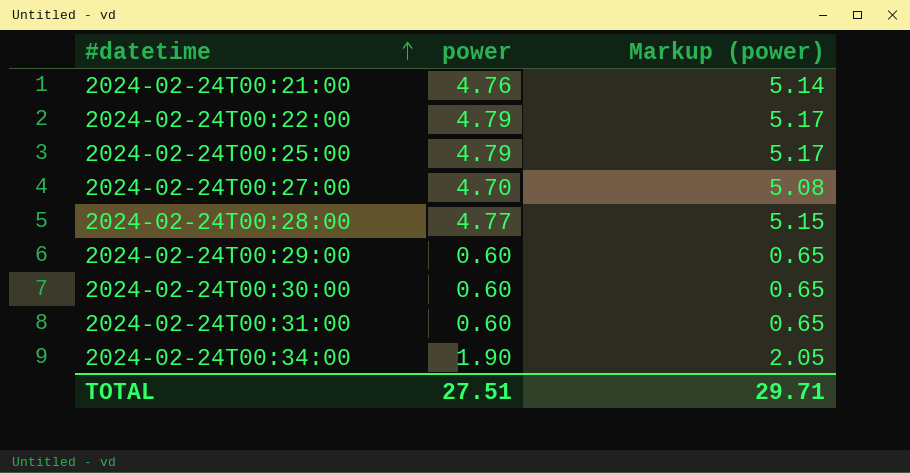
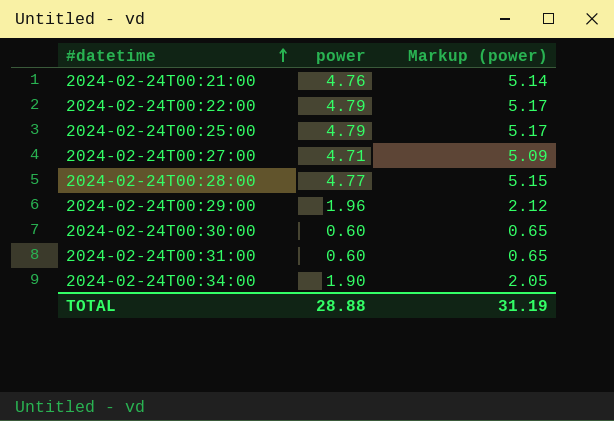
2024-02-24T00:27:00 | power: 4.70 -> 4.71
2024-02-24T00:27:00 | Markup (power): 5.08 -> 5.09
2024-02-24T00:29:00 | power: 0.60 -> 1.96
2024-02-24T00:29:00 | Markup (power): 0.65 -> 2.12
TOTAL | power: 27.51 -> 28.88
TOTAL | Markup (power): 29.71 -> 31.19

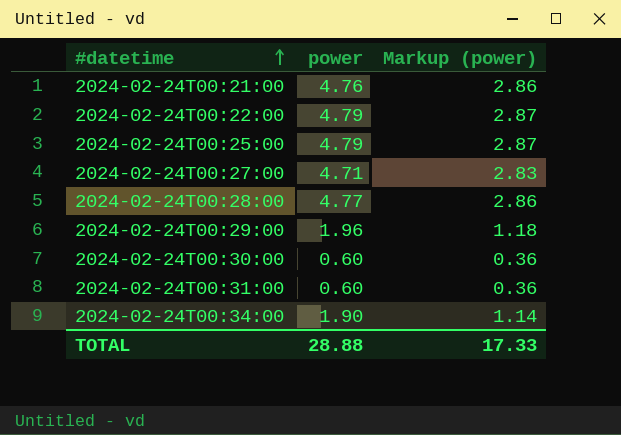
column Markup (power) | formula: [power] * 1.08 -> [power] * 0.6
TOTAL | Markup (power): 31.19 -> 17.33

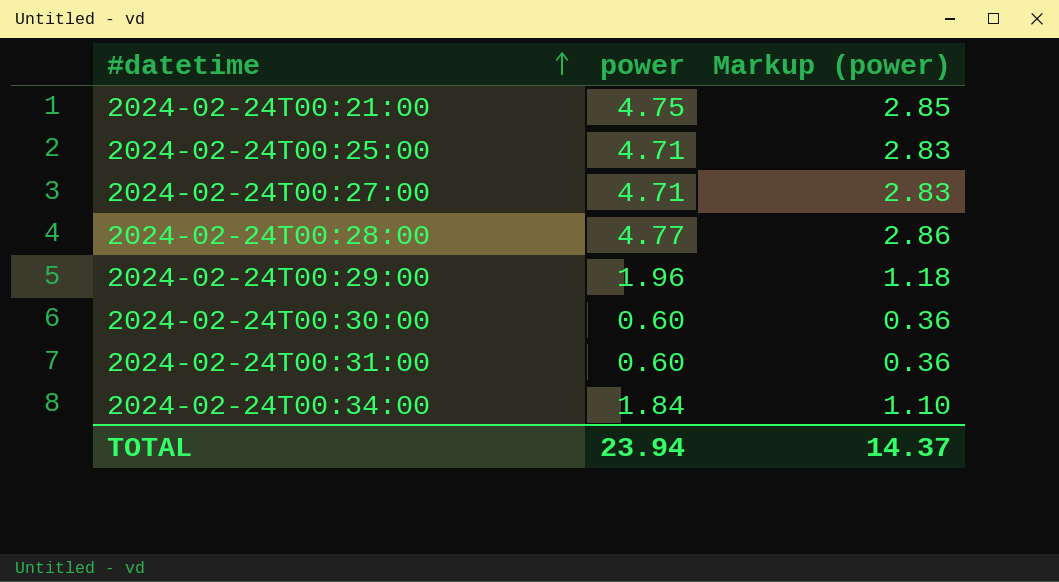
row 2024-02-24T00:22:00: 4.79 | 2.87 -> none
2024-02-24T00:21:00 | power: 4.76 -> 4.75
2024-02-24T00:21:00 | Markup (power): 2.86 -> 2.85
2024-02-24T00:25:00 | power: 4.79 -> 4.71
2024-02-24T00:25:00 | Markup (power): 2.87 -> 2.83
2024-02-24T00:34:00 | power: 1.90 -> 1.84
2024-02-24T00:34:00 | Markup (power): 1.14 -> 1.10
TOTAL | power: 28.88 -> 23.94
TOTAL | Markup (power): 17.33 -> 14.37

